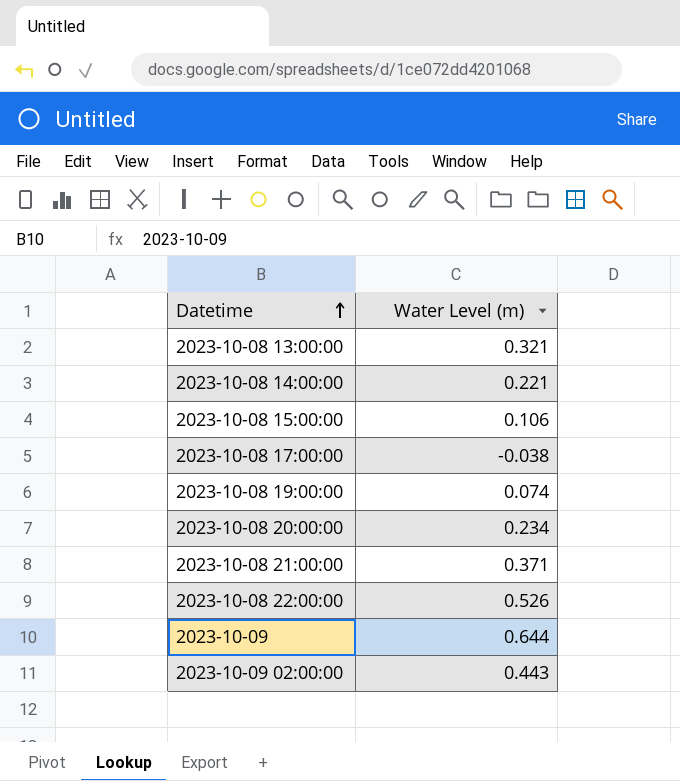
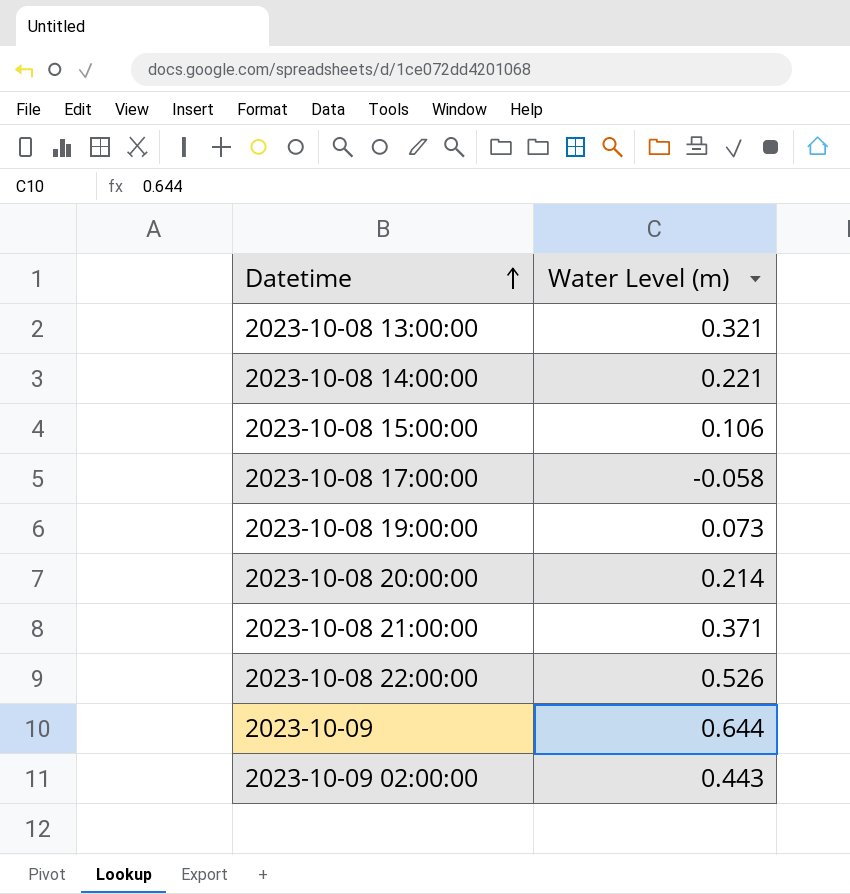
2023-10-08 17:00:00 | Water Level (m): -0.038 -> -0.058
2023-10-08 19:00:00 | Water Level (m): 0.074 -> 0.073
2023-10-08 20:00:00 | Water Level (m): 0.234 -> 0.214

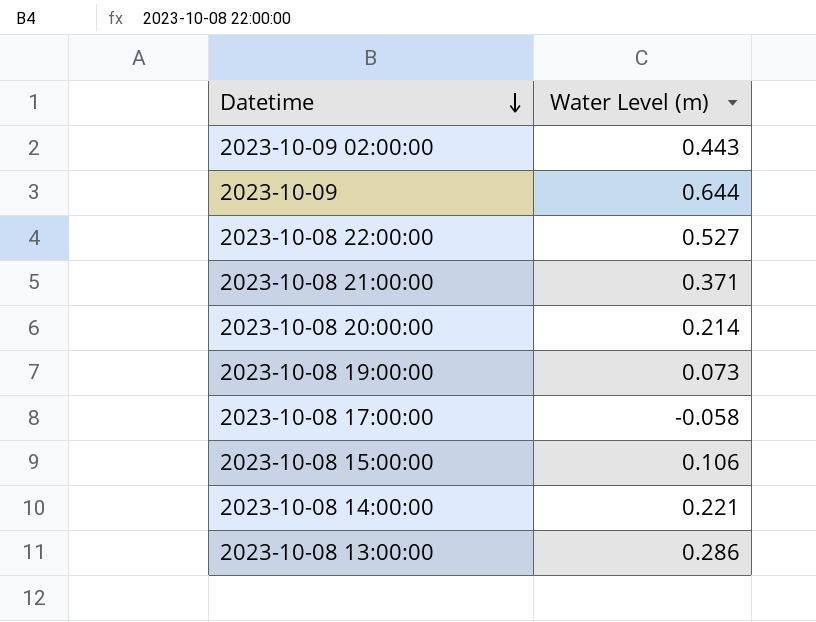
row order: Datetime ascending -> Datetime descending
2023-10-08 22:00:00 | Water Level (m): 0.526 -> 0.527
2023-10-08 13:00:00 | Water Level (m): 0.321 -> 0.286

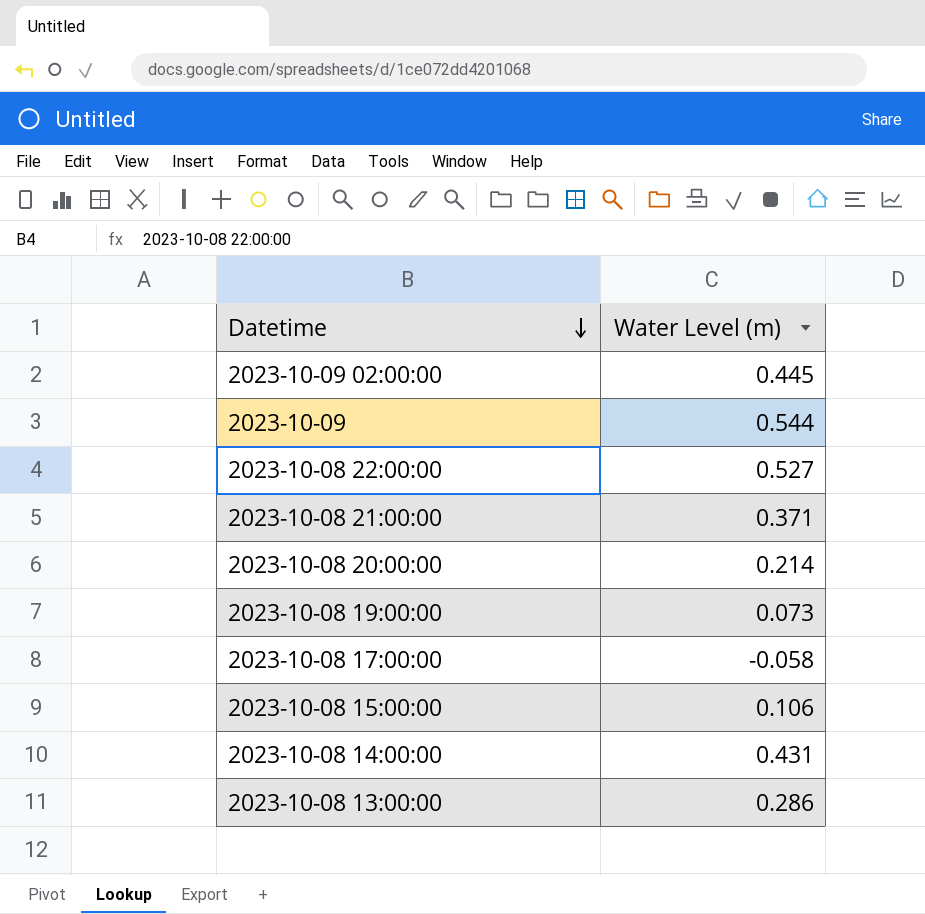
2023-10-09 02:00:00 | Water Level (m): 0.443 -> 0.445
2023-10-09 | Water Level (m): 0.644 -> 0.544
2023-10-08 14:00:00 | Water Level (m): 0.221 -> 0.431

